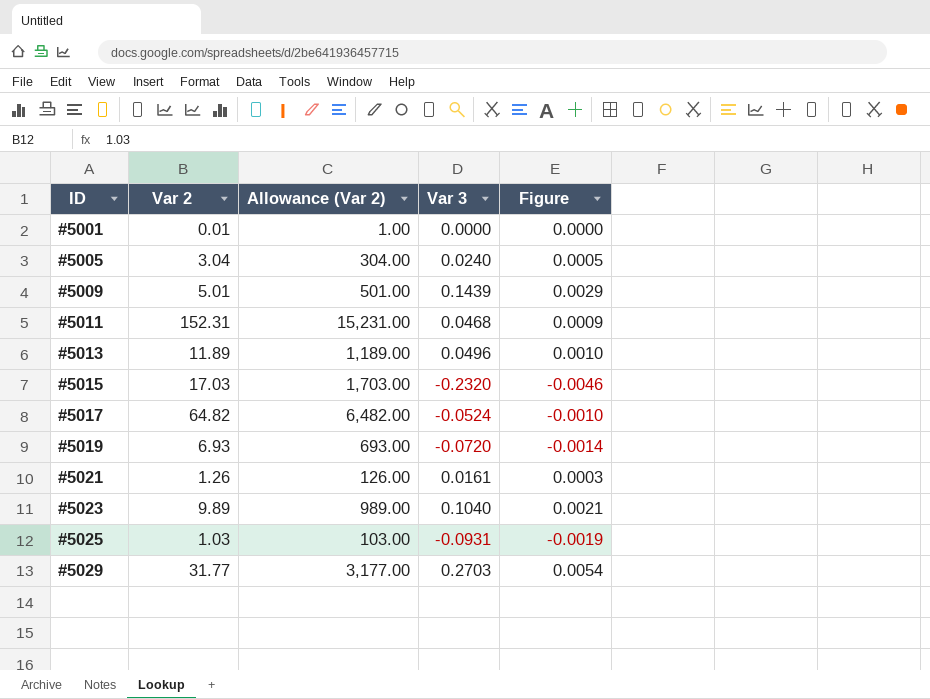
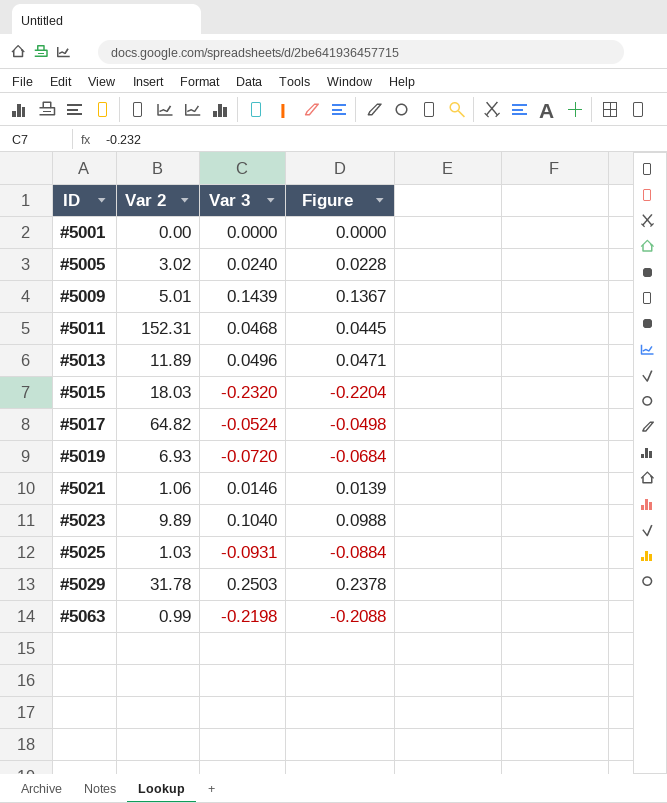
column Allowance (Var 2) | formula: [Var 2] * 100 -> none
column Figure | formula: [Var 3] * 0.02 -> [Var 3] * 0.95
#5001 | Var 2: 0.01 -> 0.00
#5005 | Var 2: 3.04 -> 3.02
#5015 | Var 2: 17.03 -> 18.03
#5021 | Var 2: 1.26 -> 1.06
#5021 | Var 3: 0.0161 -> 0.0146
#5029 | Var 2: 31.77 -> 31.78
#5029 | Var 3: 0.2703 -> 0.2503
row #5063: none -> 0.99 | -0.2198 | -0.2088

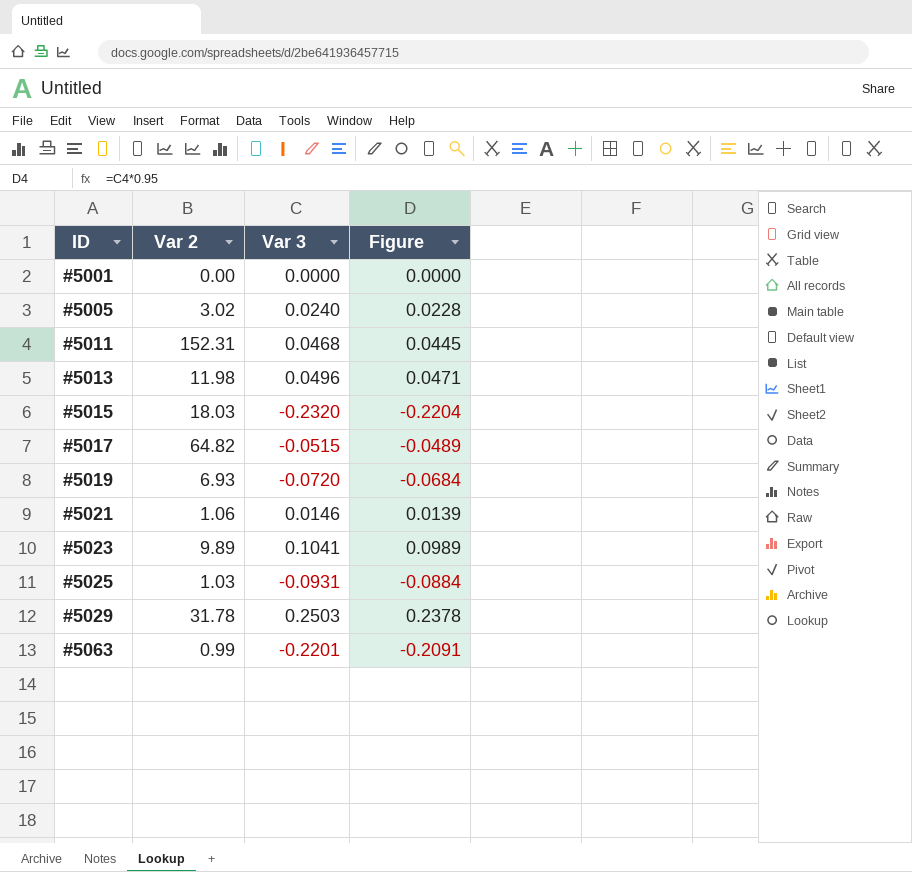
row #5009: 5.01 | 0.1439 | 0.1367 -> none
#5013 | Var 2: 11.89 -> 11.98
#5017 | Var 3: -0.0524 -> -0.0515
#5017 | Figure: -0.0498 -> -0.0489
#5023 | Var 3: 0.1040 -> 0.1041
#5023 | Figure: 0.0988 -> 0.0989
#5063 | Var 3: -0.2198 -> -0.2201
#5063 | Figure: -0.2088 -> -0.2091

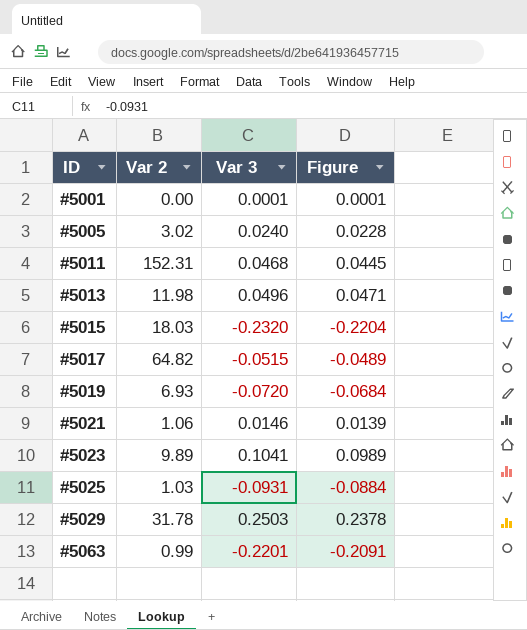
#5001 | Var 3: 0.0000 -> 0.0001
#5001 | Figure: 0.0000 -> 0.0001

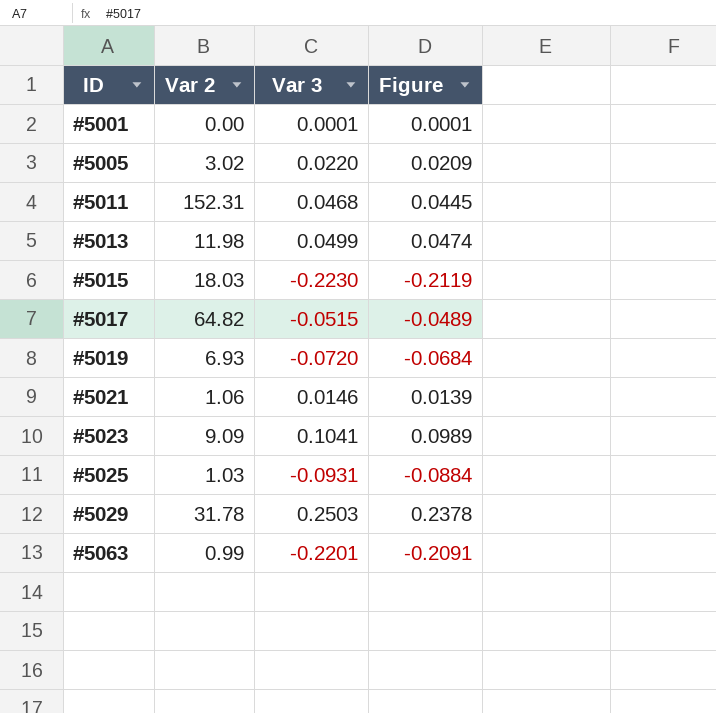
#5005 | Var 3: 0.0240 -> 0.0220
#5005 | Figure: 0.0228 -> 0.0209
#5013 | Var 3: 0.0496 -> 0.0499
#5013 | Figure: 0.0471 -> 0.0474
#5015 | Var 3: -0.2320 -> -0.2230
#5015 | Figure: -0.2204 -> -0.2119
#5023 | Var 2: 9.89 -> 9.09

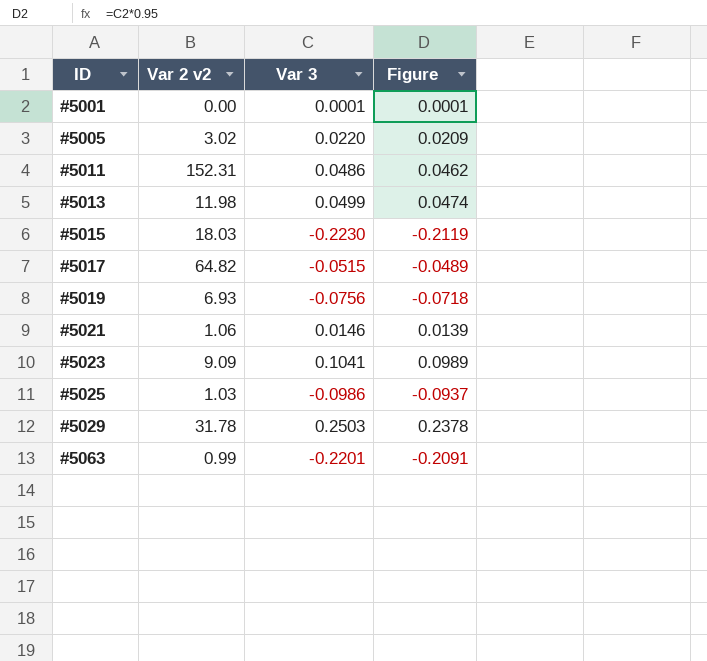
column name: Var 2 -> Var 2 v2
#5011 | Var 3: 0.0468 -> 0.0486
#5011 | Figure: 0.0445 -> 0.0462
#5019 | Var 3: -0.0720 -> -0.0756
#5019 | Figure: -0.0684 -> -0.0718
#5025 | Var 3: -0.0931 -> -0.0986
#5025 | Figure: -0.0884 -> -0.0937

